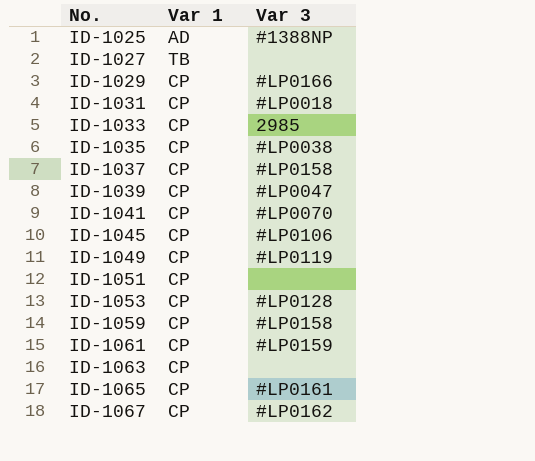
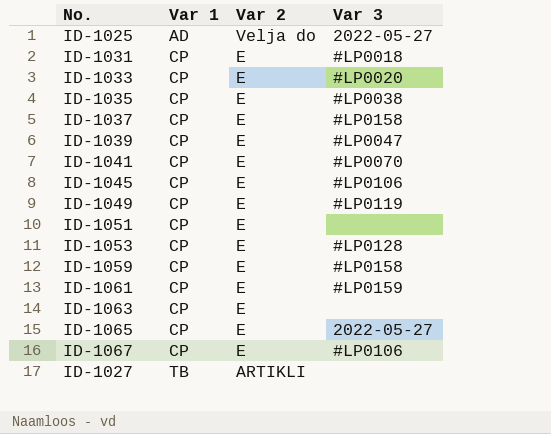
row order: No. ascending -> Var 1 ascending
column Var 2 | position: none -> 3
row ID-1029: CP | #LP0166 -> none
ID-1025 | Var 3: #1388NP -> 2022-05-27
ID-1033 | Var 3: 2985 -> #LP0020
ID-1065 | Var 3: #LP0161 -> 2022-05-27
ID-1067 | Var 3: #LP0162 -> #LP0106

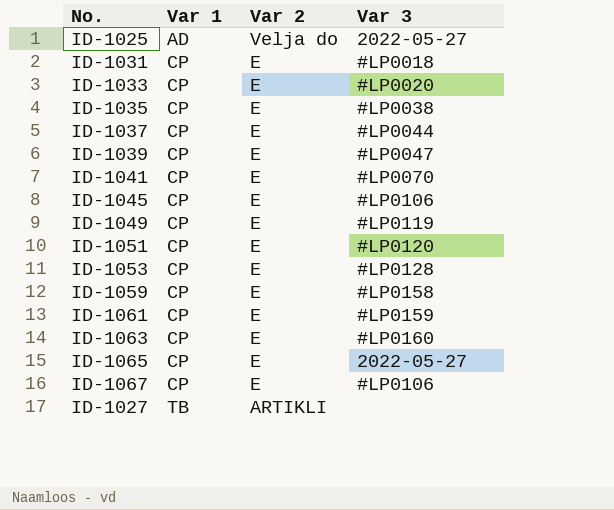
ID-1037 | Var 3: #LP0158 -> #LP0044
ID-1051 | Var 3: none -> #LP0120
ID-1063 | Var 3: none -> #LP0160

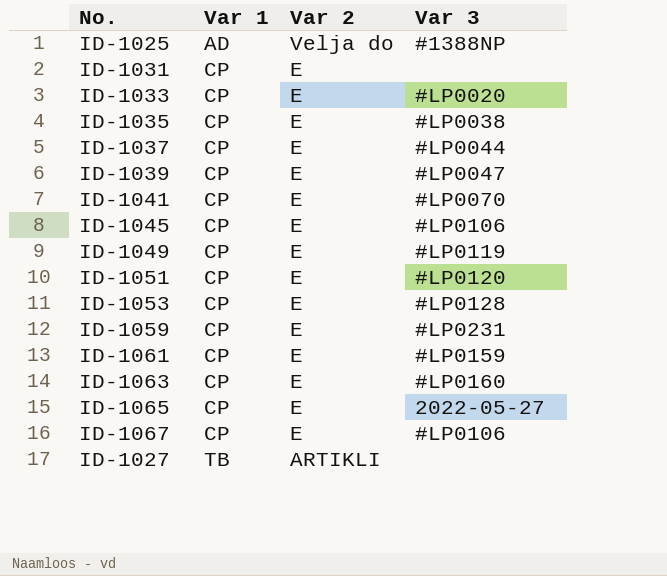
ID-1025 | Var 3: 2022-05-27 -> #1388NP
ID-1031 | Var 3: #LP0018 -> none
ID-1059 | Var 3: #LP0158 -> #LP0231

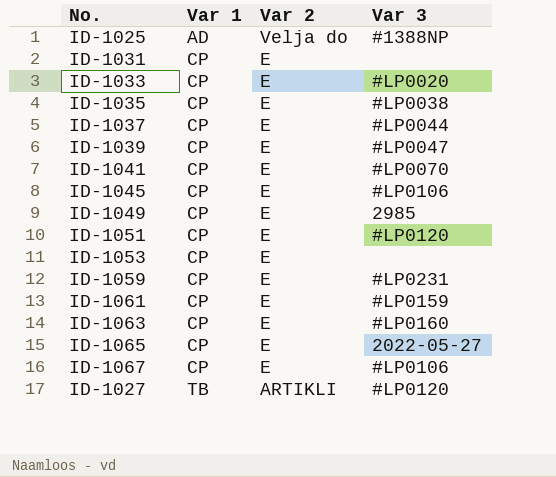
ID-1049 | Var 3: #LP0119 -> 2985
ID-1053 | Var 3: #LP0128 -> none
ID-1027 | Var 3: none -> #LP0120

